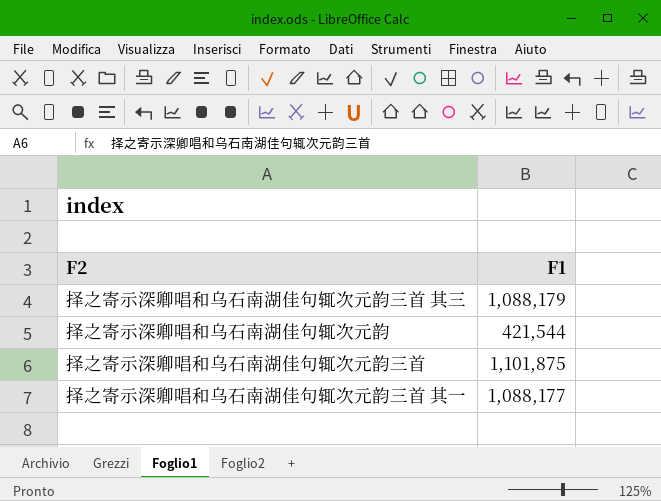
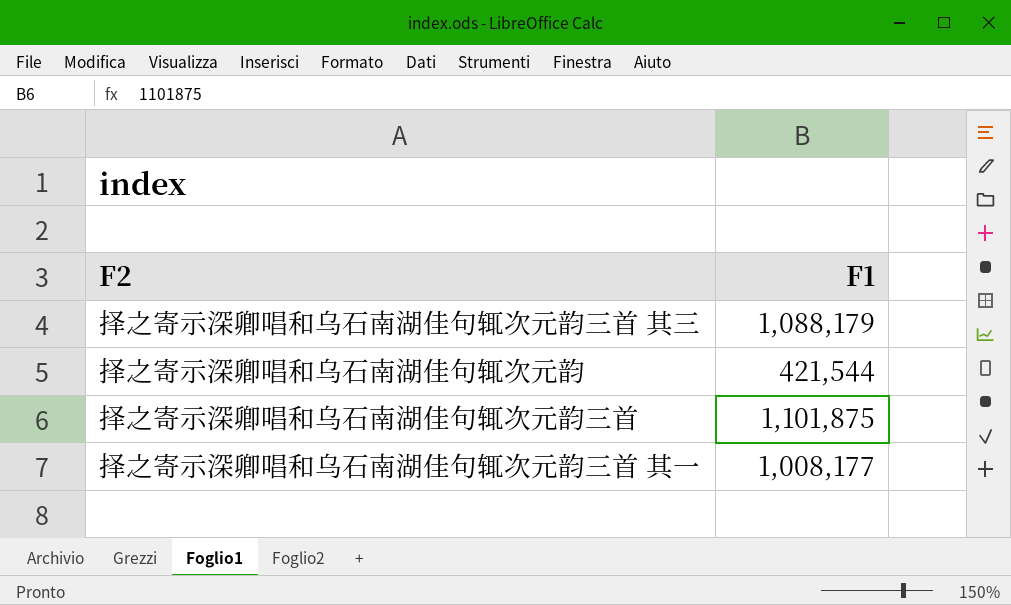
择之寄示深卿唱和乌石南湖佳句辄次元韵三首 其一 | F1: 1,088,177 -> 1,008,177

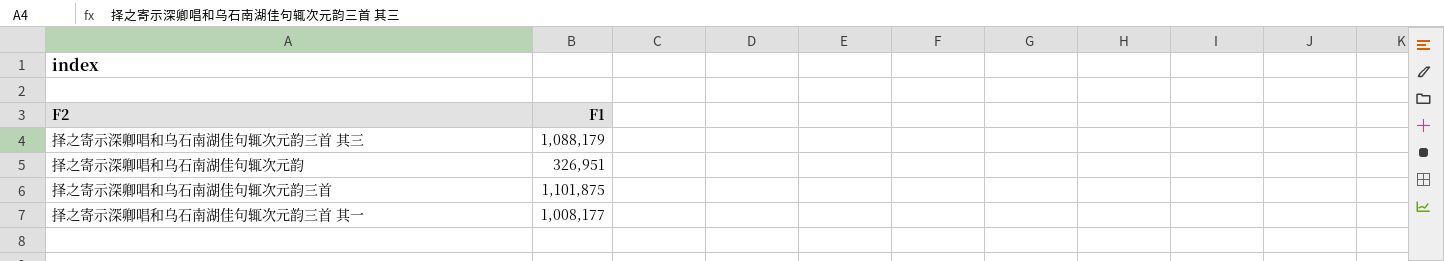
择之寄示深卿唱和乌石南湖佳句辄次元韵 | F1: 421,544 -> 326,951

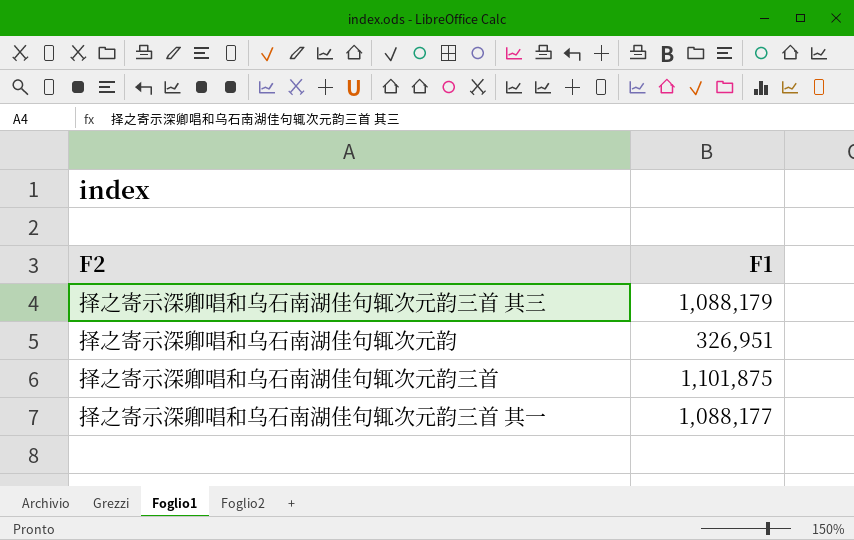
择之寄示深卿唱和乌石南湖佳句辄次元韵三首 其一 | F1: 1,008,177 -> 1,088,177

